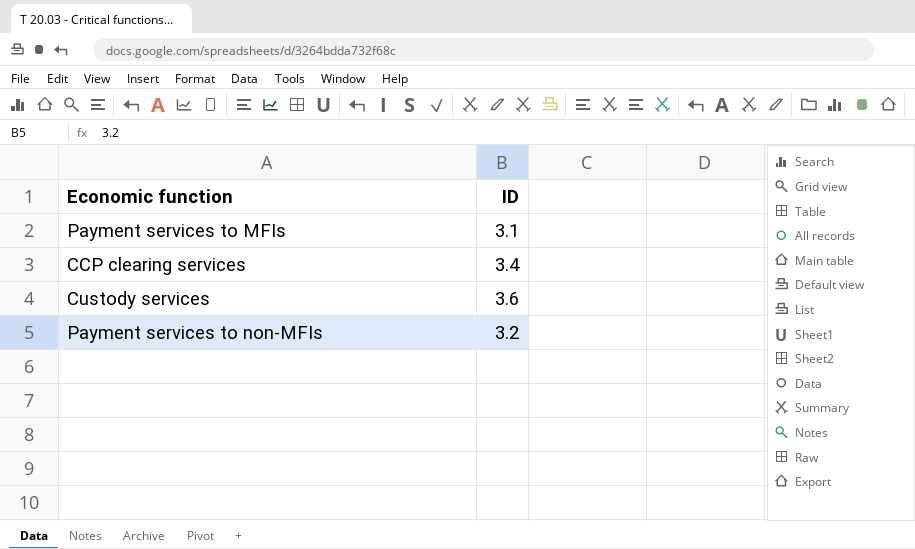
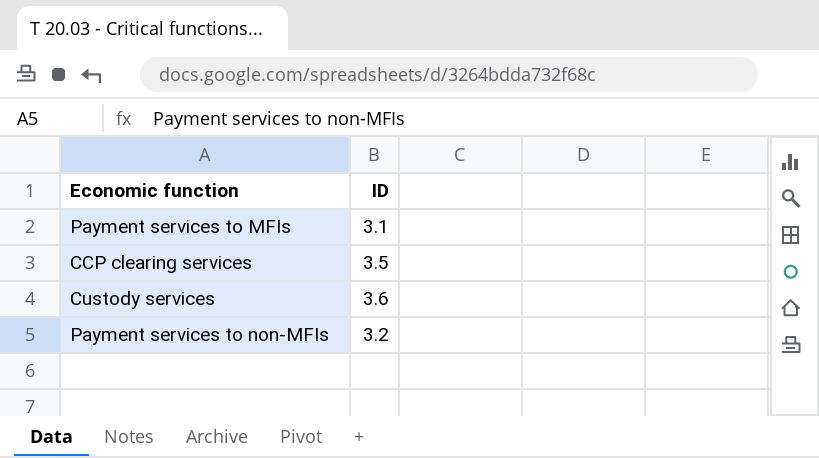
CCP clearing services | ID: 3.4 -> 3.5

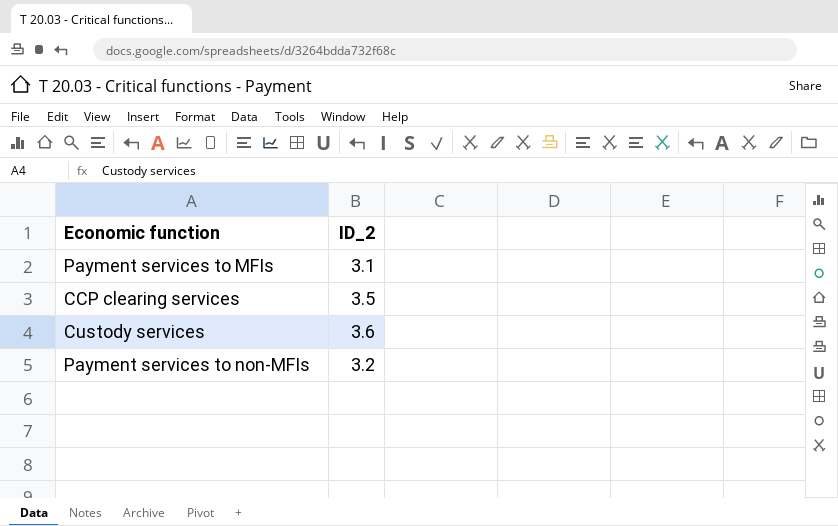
column name: ID -> ID_2

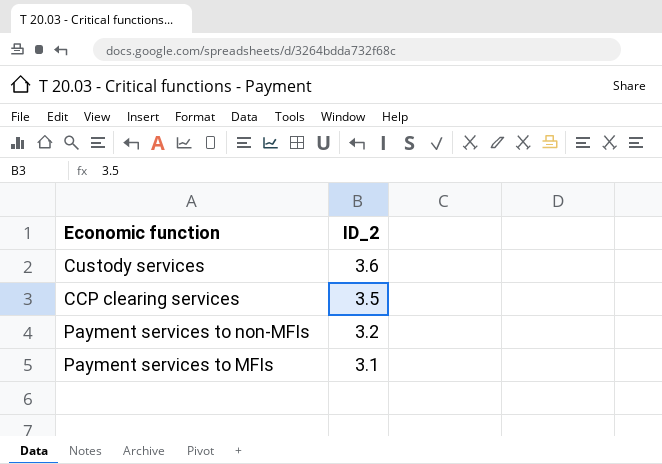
row order: none -> ID_2 descending

